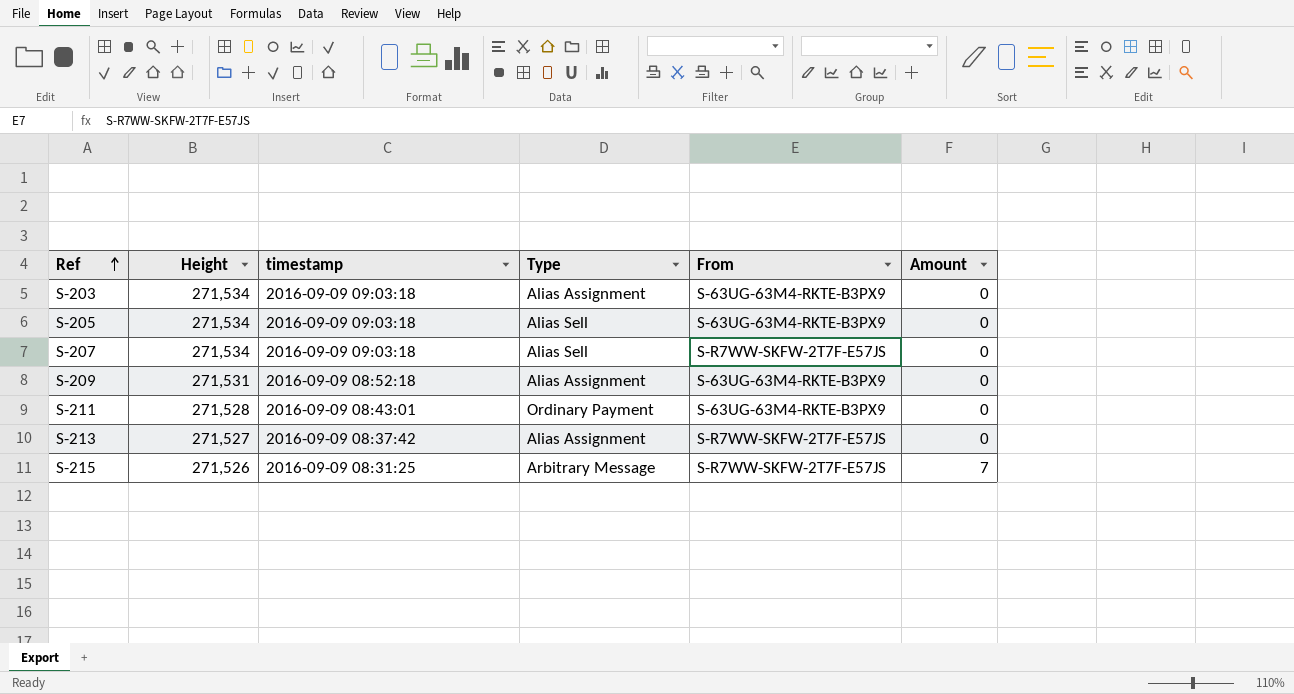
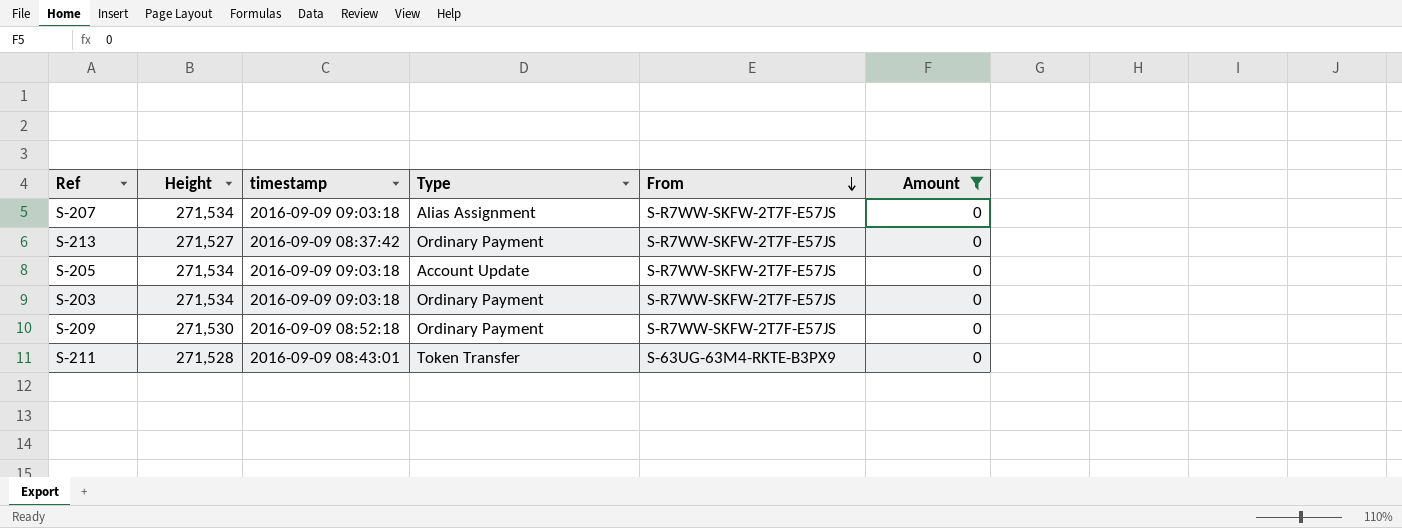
filter: none -> Amount = 0
row order: Ref ascending -> From descending
S-207 | Type: Alias Sell -> Alias Assignment
S-213 | Type: Alias Assignment -> Ordinary Payment
S-205 | Type: Alias Sell -> Account Update
S-205 | From: S-63UG-63M4-RKTE-B3PX9 -> S-R7WW-SKFW-2T7F-E57JS
S-203 | Type: Alias Assignment -> Ordinary Payment
S-203 | From: S-63UG-63M4-RKTE-B3PX9 -> S-R7WW-SKFW-2T7F-E57JS
S-209 | Height: 271,531 -> 271,530
S-209 | Type: Alias Assignment -> Ordinary Payment
S-209 | From: S-63UG-63M4-RKTE-B3PX9 -> S-R7WW-SKFW-2T7F-E57JS
S-211 | Type: Ordinary Payment -> Token Transfer

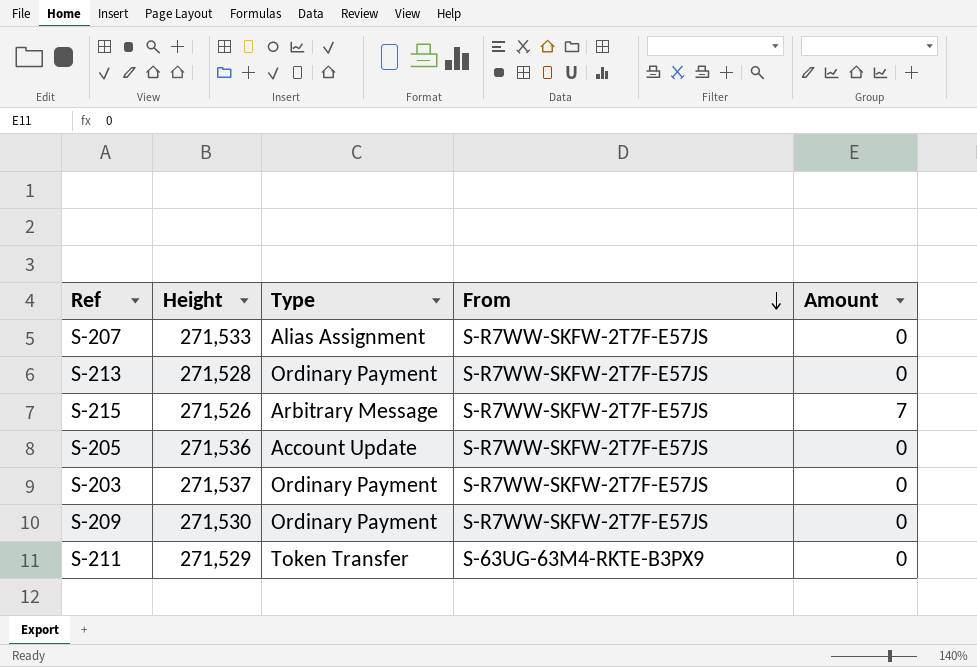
filter: Amount = 0 -> none
column timestamp | position: 3 -> none
S-207 | Height: 271,534 -> 271,533
S-213 | Height: 271,527 -> 271,528
S-205 | Height: 271,534 -> 271,536
S-203 | Height: 271,534 -> 271,537
S-211 | Height: 271,528 -> 271,529

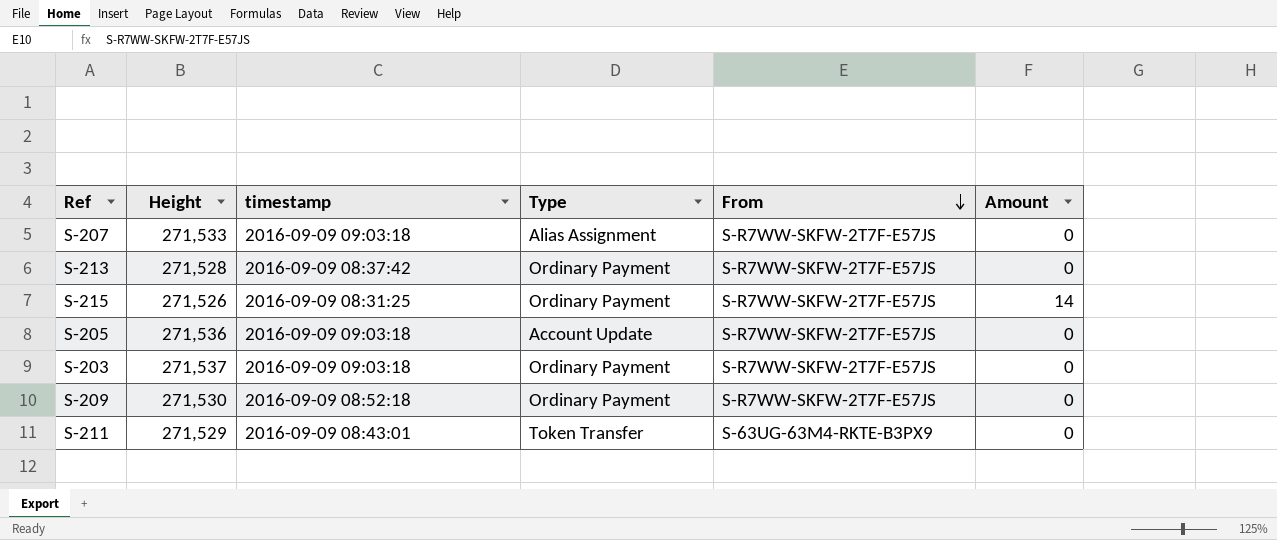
column timestamp | position: none -> 3
S-215 | Type: Arbitrary Message -> Ordinary Payment
S-215 | Amount: 7 -> 14

